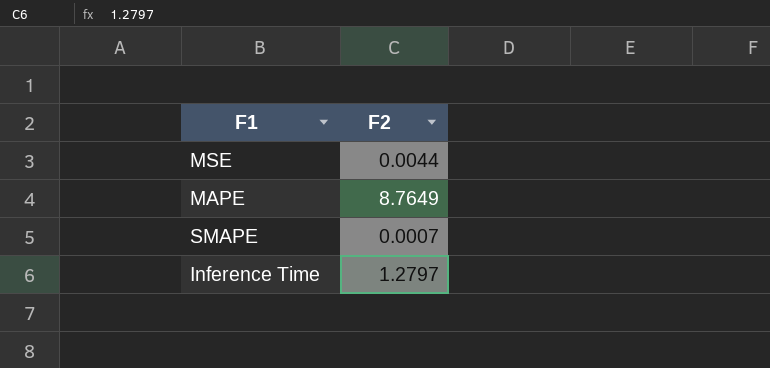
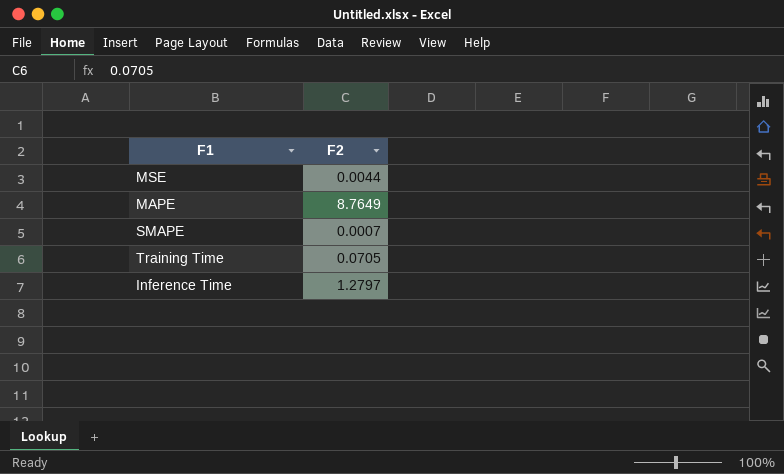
row Training Time: none -> 0.0705

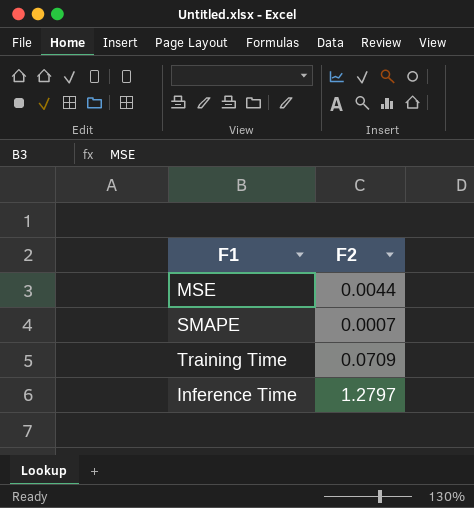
row MAPE: 8.7649 -> none
Training Time | F2: 0.0705 -> 0.0709

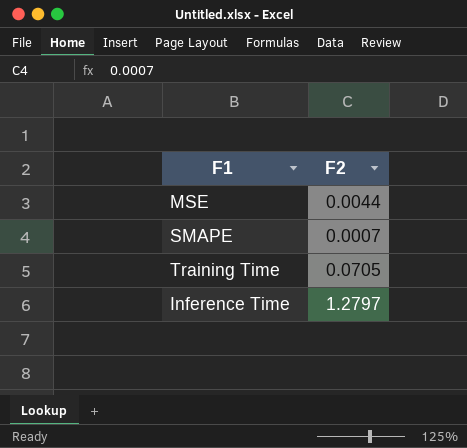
Training Time | F2: 0.0709 -> 0.0705

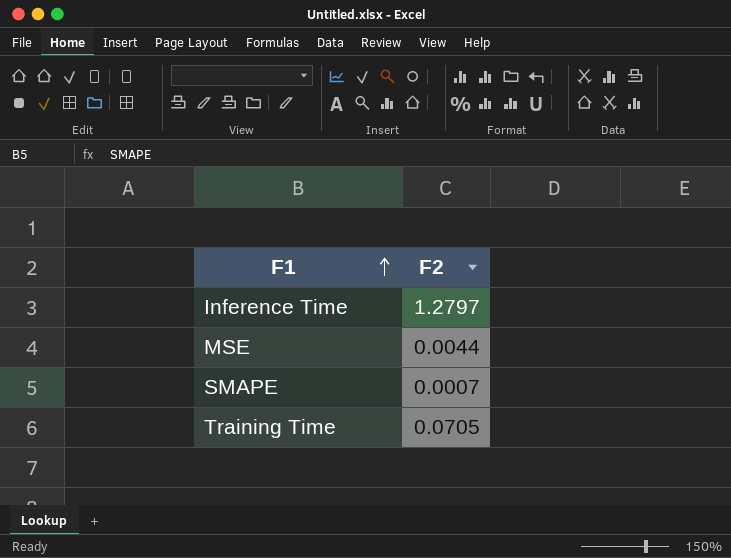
row order: none -> F1 ascending

